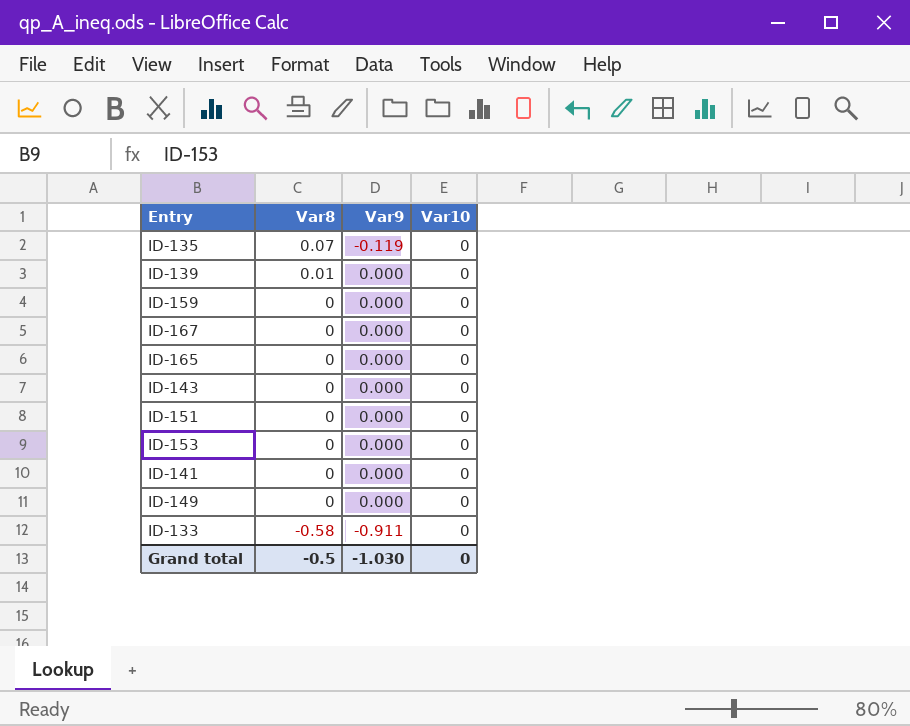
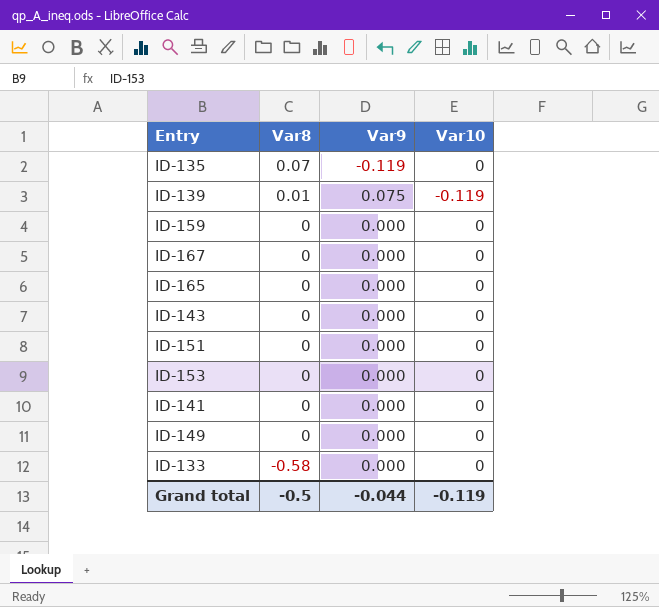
ID-139 | Var9: 0.000 -> 0.075
ID-139 | Var10: 0 -> -0.119
ID-133 | Var9: -0.911 -> 0.000
Grand total | Var9: -1.030 -> -0.044
Grand total | Var10: 0 -> -0.119

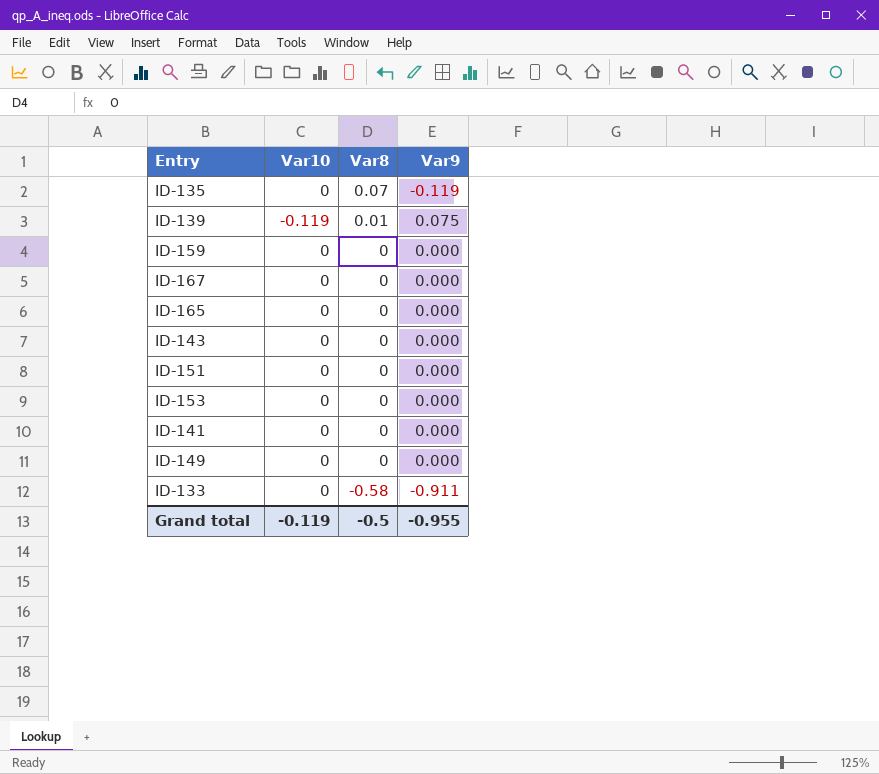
column Var10 | position: 4 -> 2
ID-133 | Var9: 0.000 -> -0.911
Grand total | Var9: -0.044 -> -0.955

